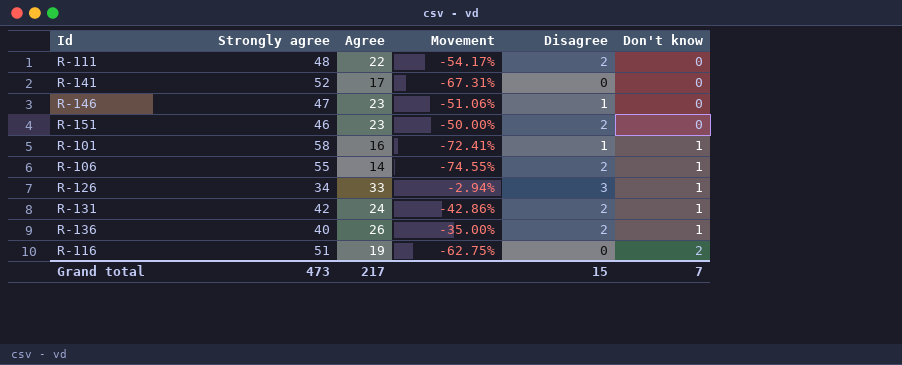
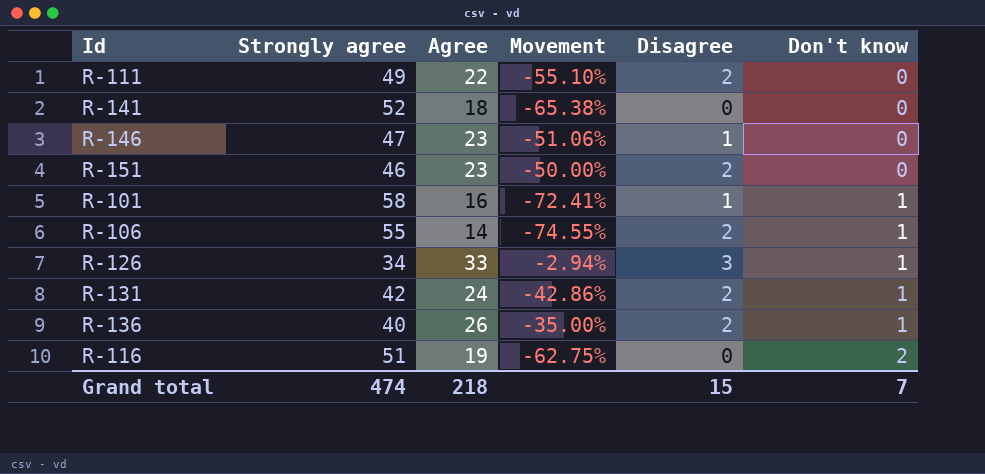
R-111 | Strongly agree: 48 -> 49
R-111 | Movement: -54.17% -> -55.10%
R-141 | Agree: 17 -> 18
R-141 | Movement: -67.31% -> -65.38%
Grand total | Strongly agree: 473 -> 474
Grand total | Agree: 217 -> 218

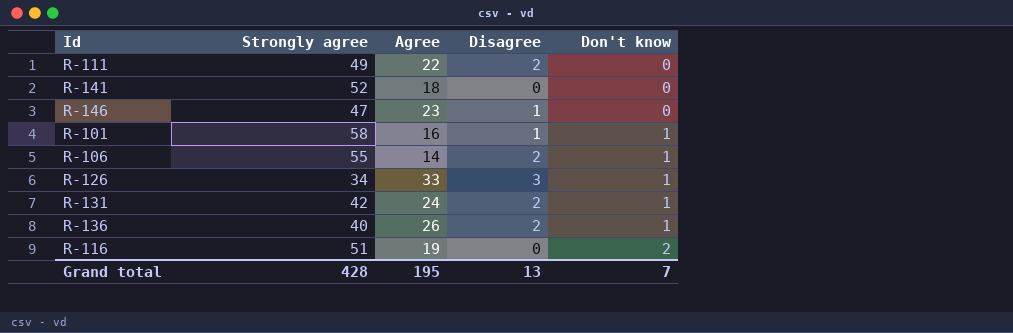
column Movement | formula: ([Agree] - [Strongly agree]) / [Strongly agree] -> none
row R-151: 46 | 23 | -50.00% | 2 | 0 -> none
Grand total | Strongly agree: 474 -> 428
Grand total | Agree: 218 -> 195
Grand total | Disagree: 15 -> 13

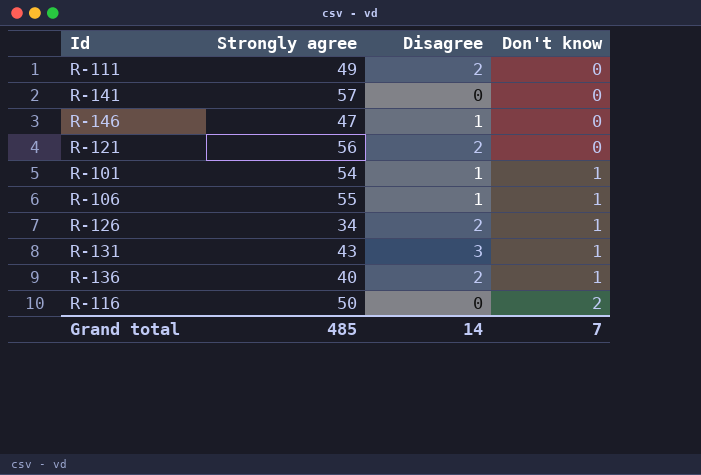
column Agree | position: 3 -> none
R-141 | Strongly agree: 52 -> 57
row R-121: none -> 56 | 2 | 0
R-101 | Strongly agree: 58 -> 54
R-106 | Disagree: 2 -> 1
R-126 | Disagree: 3 -> 2
R-131 | Strongly agree: 42 -> 43
R-131 | Disagree: 2 -> 3
R-116 | Strongly agree: 51 -> 50
Grand total | Strongly agree: 428 -> 485
Grand total | Disagree: 13 -> 14

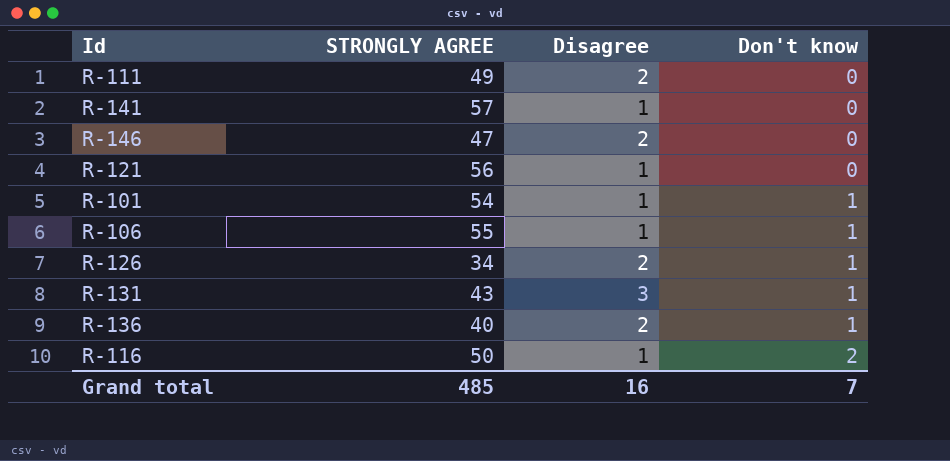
column name: Strongly agree -> STRONGLY AGREE
R-141 | Disagree: 0 -> 1
R-146 | Disagree: 1 -> 2
R-121 | Disagree: 2 -> 1
R-116 | Disagree: 0 -> 1
Grand total | Disagree: 14 -> 16

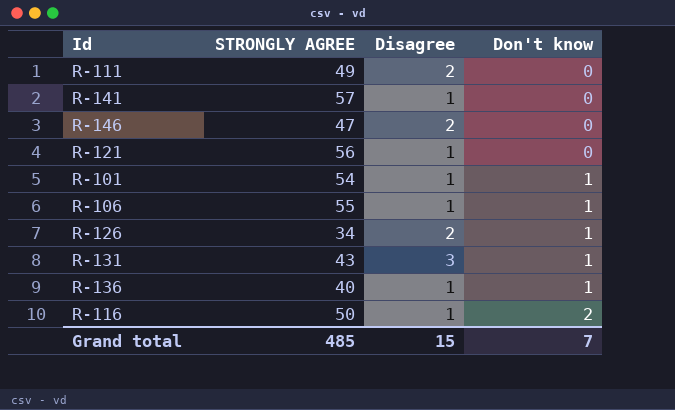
R-136 | Disagree: 2 -> 1
Grand total | Disagree: 16 -> 15

